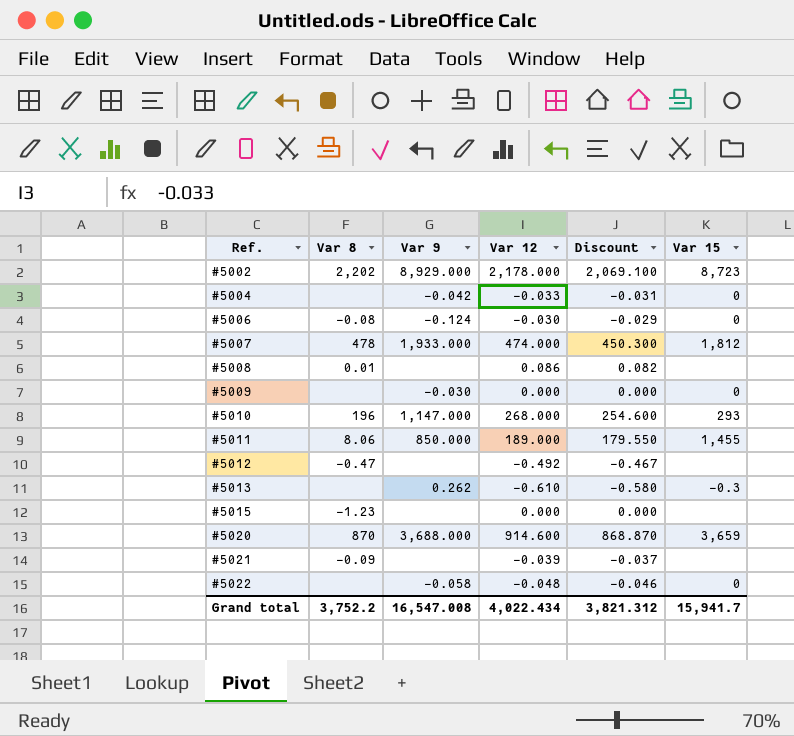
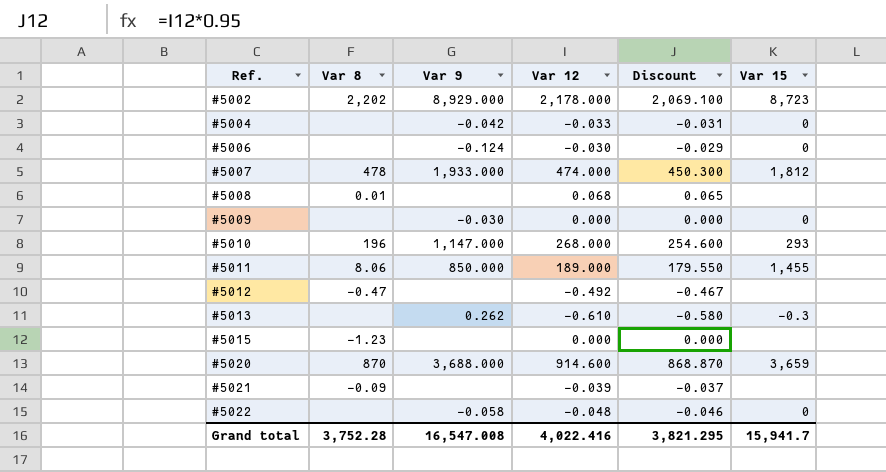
#5006 | Var 8: -0.08 -> none
#5008 | Var 12: 0.086 -> 0.068
#5008 | Discount: 0.082 -> 0.065
Grand total | Var 8: 3,752.2 -> 3,752.28
Grand total | Var 12: 4,022.434 -> 4,022.416
Grand total | Discount: 3,821.312 -> 3,821.295

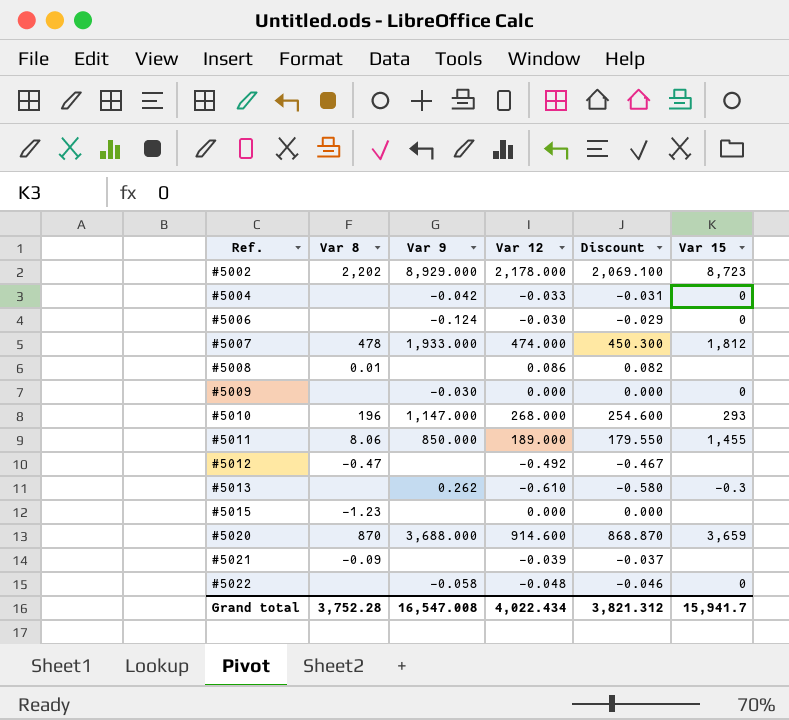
#5008 | Var 12: 0.068 -> 0.086
#5008 | Discount: 0.065 -> 0.082
Grand total | Var 12: 4,022.416 -> 4,022.434
Grand total | Discount: 3,821.295 -> 3,821.312

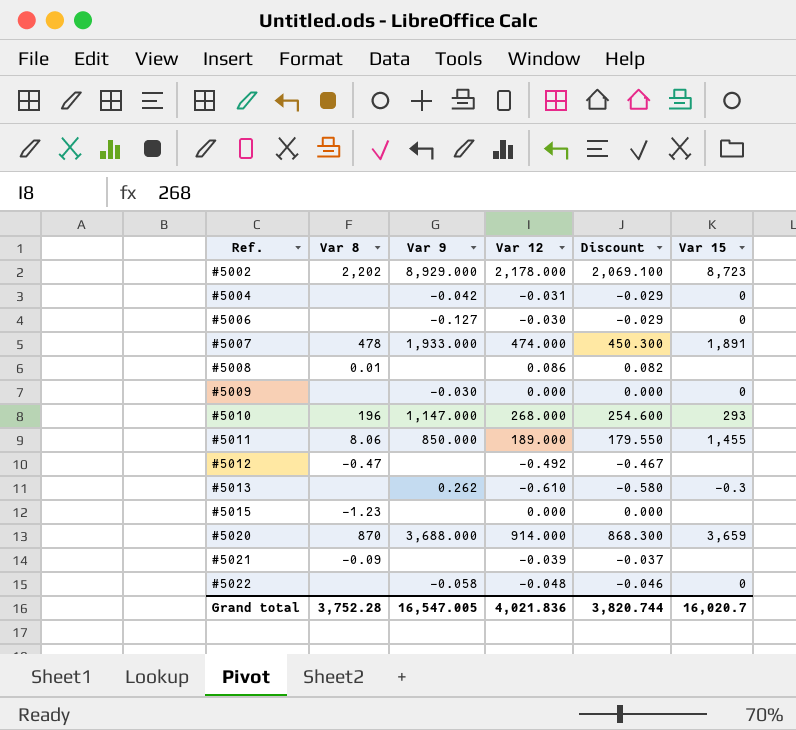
#5004 | Var 12: -0.033 -> -0.031
#5004 | Discount: -0.031 -> -0.029
#5006 | Var 9: -0.124 -> -0.127
#5007 | Var 15: 1,812 -> 1,891
#5020 | Var 12: 914.600 -> 914.000
#5020 | Discount: 868.870 -> 868.300
Grand total | Var 9: 16,547.008 -> 16,547.005
Grand total | Var 12: 4,022.434 -> 4,021.836
Grand total | Discount: 3,821.312 -> 3,820.744
Grand total | Var 15: 15,941.7 -> 16,020.7

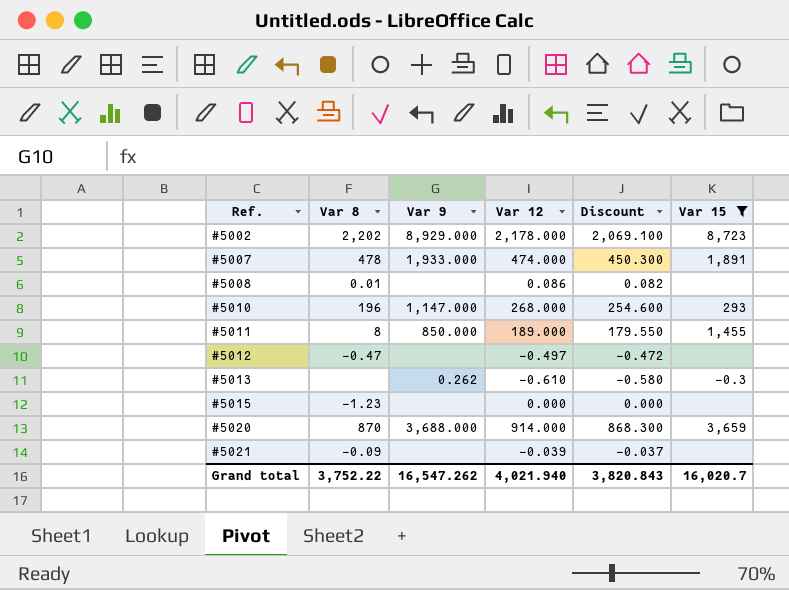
filter: none -> Var 15 != 0
#5011 | Var 8: 8.06 -> 8
#5012 | Var 12: -0.492 -> -0.497
#5012 | Discount: -0.467 -> -0.472
Grand total | Var 8: 3,752.28 -> 3,752.22
Grand total | Var 9: 16,547.005 -> 16,547.262
Grand total | Var 12: 4,021.836 -> 4,021.940
Grand total | Discount: 3,820.744 -> 3,820.843

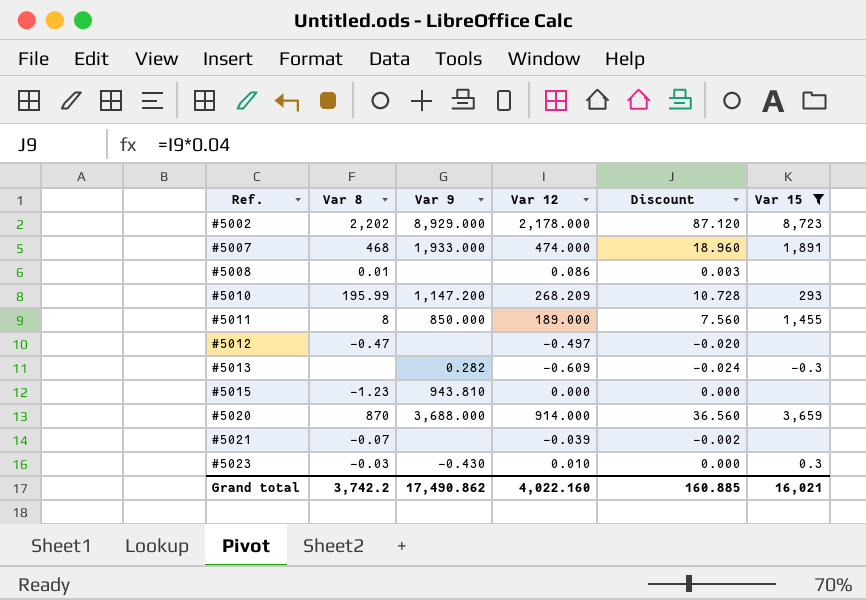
column Discount | formula: [Var 12] * 0.95 -> [Var 12] * 0.04
#5007 | Var 8: 478 -> 468
#5010 | Var 8: 196 -> 195.99
#5010 | Var 9: 1,147.000 -> 1,147.200
#5010 | Var 12: 268.000 -> 268.209
#5013 | Var 9: 0.262 -> 0.282
#5013 | Var 12: -0.610 -> -0.609
#5015 | Var 9: none -> 943.810
#5021 | Var 8: -0.09 -> -0.07
row #5023: none -> -0.03 | -0.430 | 0.010 | 0.000 | 0.3
Grand total | Var 8: 3,752.22 -> 3,742.2
Grand total | Var 9: 16,547.262 -> 17,490.862
Grand total | Var 12: 4,021.940 -> 4,022.160
Grand total | Discount: 3,820.843 -> 160.885
Grand total | Var 15: 16,020.7 -> 16,021

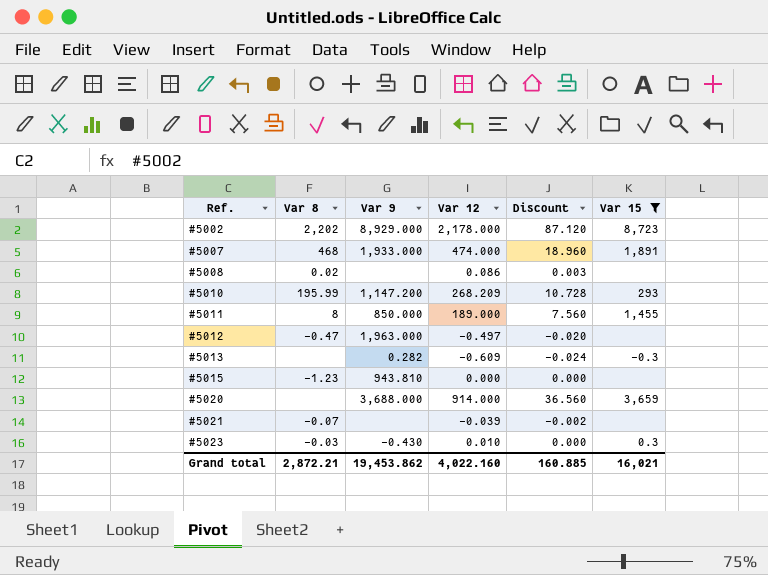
#5008 | Var 8: 0.01 -> 0.02
#5012 | Var 9: none -> 1,963.000
#5020 | Var 8: 870 -> none
Grand total | Var 8: 3,742.2 -> 2,872.21
Grand total | Var 9: 17,490.862 -> 19,453.862

